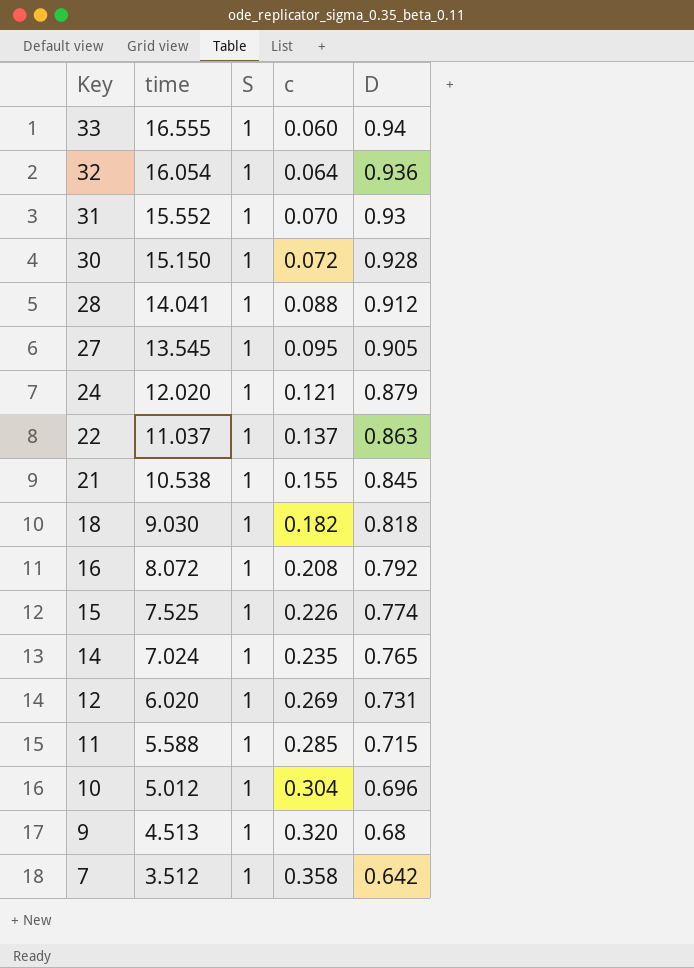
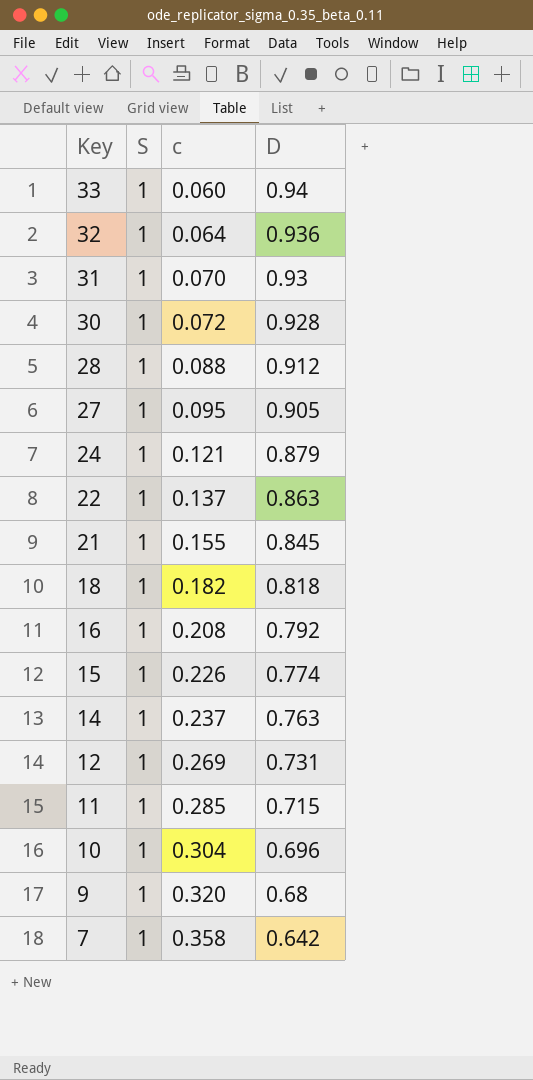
column time | position: 2 -> none
14 | c: 0.235 -> 0.237
14 | D: 0.765 -> 0.763

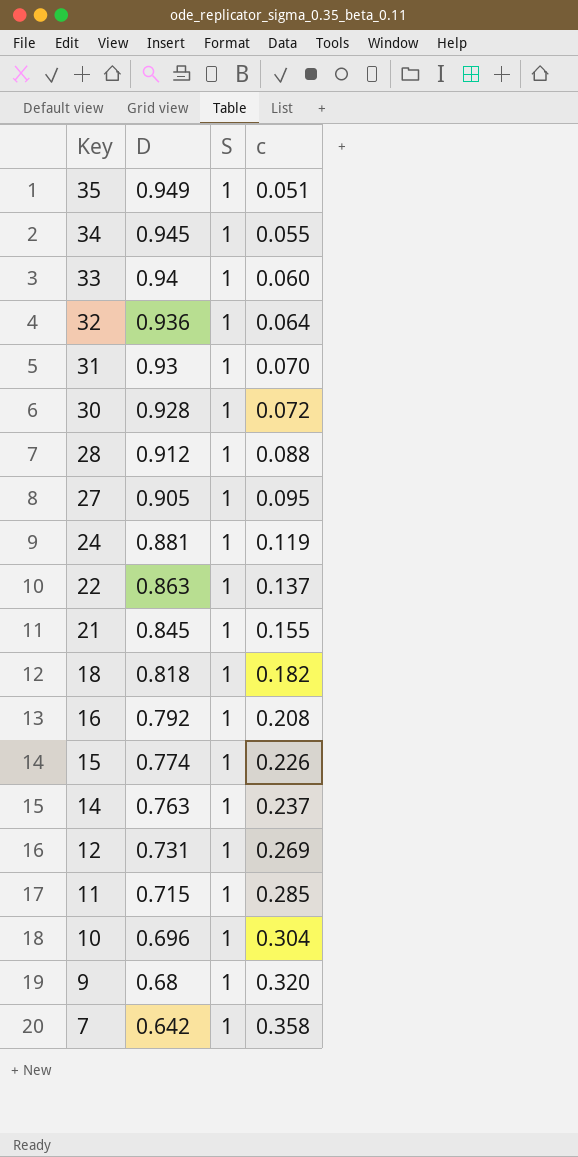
column D | position: 4 -> 2
row 35: none -> 0.949 | 1 | 0.051
row 34: none -> 0.945 | 1 | 0.055
24 | D: 0.879 -> 0.881
24 | c: 0.121 -> 0.119

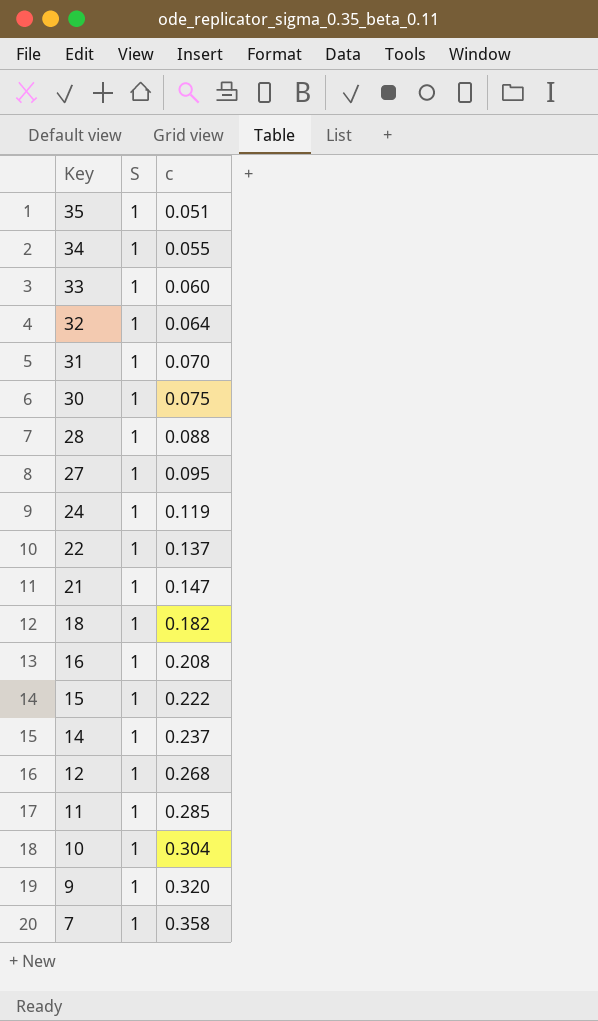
column D | formula: [S] - [c] -> none
30 | c: 0.072 -> 0.075
21 | c: 0.155 -> 0.147
15 | c: 0.226 -> 0.222
12 | c: 0.269 -> 0.268

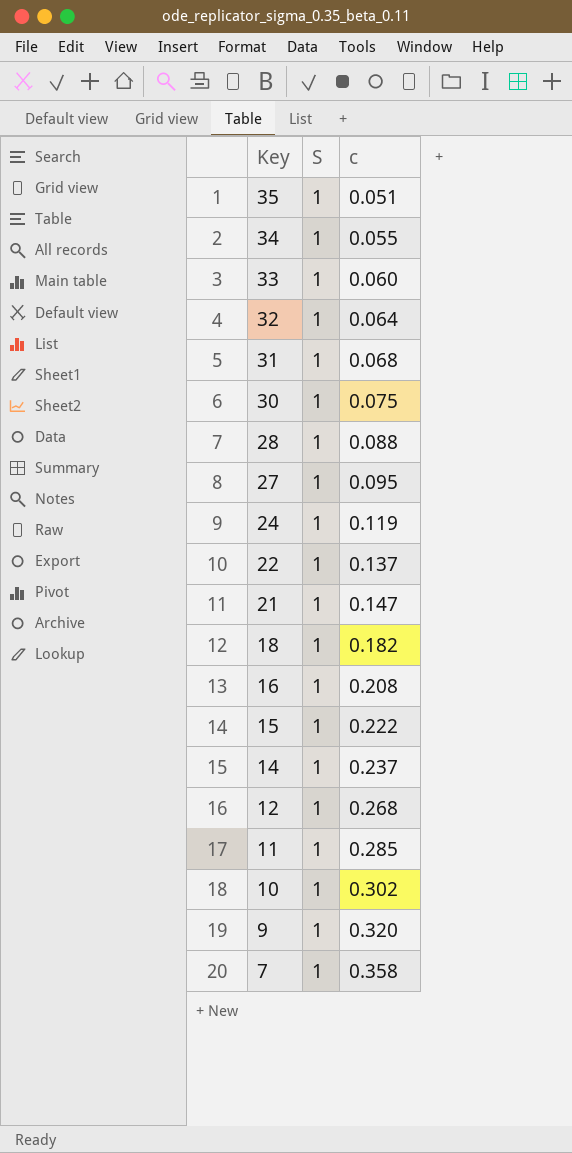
31 | c: 0.070 -> 0.068
10 | c: 0.304 -> 0.302

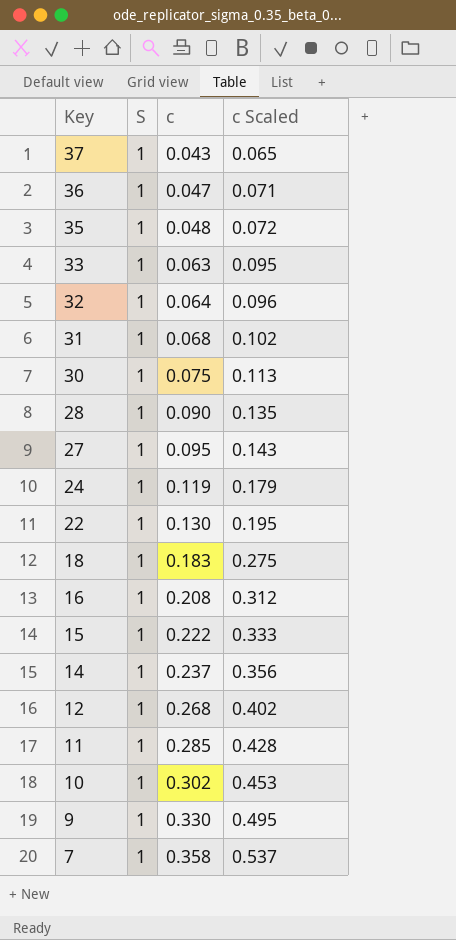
column c Scaled | formula: none -> [c] * 1.5
row 34: 1 | 0.055 -> none
row 21: 1 | 0.147 -> none
row 37: none -> 1 | 0.043 | 0.065
row 36: none -> 1 | 0.047 | 0.071
35 | c: 0.051 -> 0.048
33 | c: 0.060 -> 0.063
28 | c: 0.088 -> 0.090
22 | c: 0.137 -> 0.130
18 | c: 0.182 -> 0.183
9 | c: 0.320 -> 0.330

